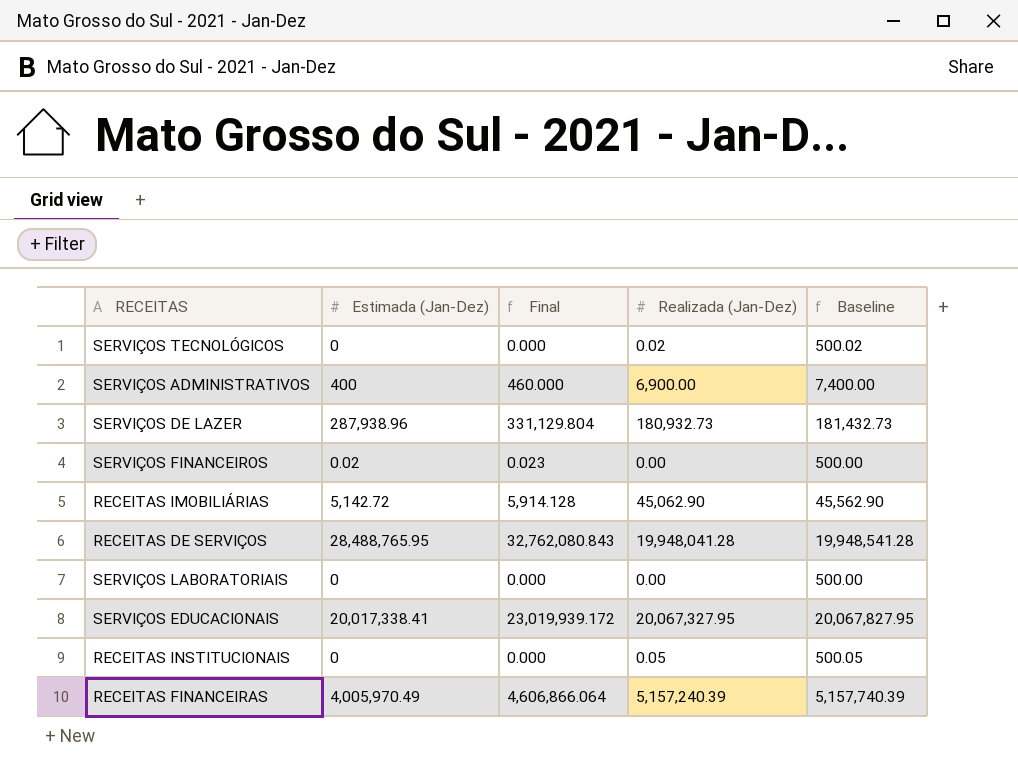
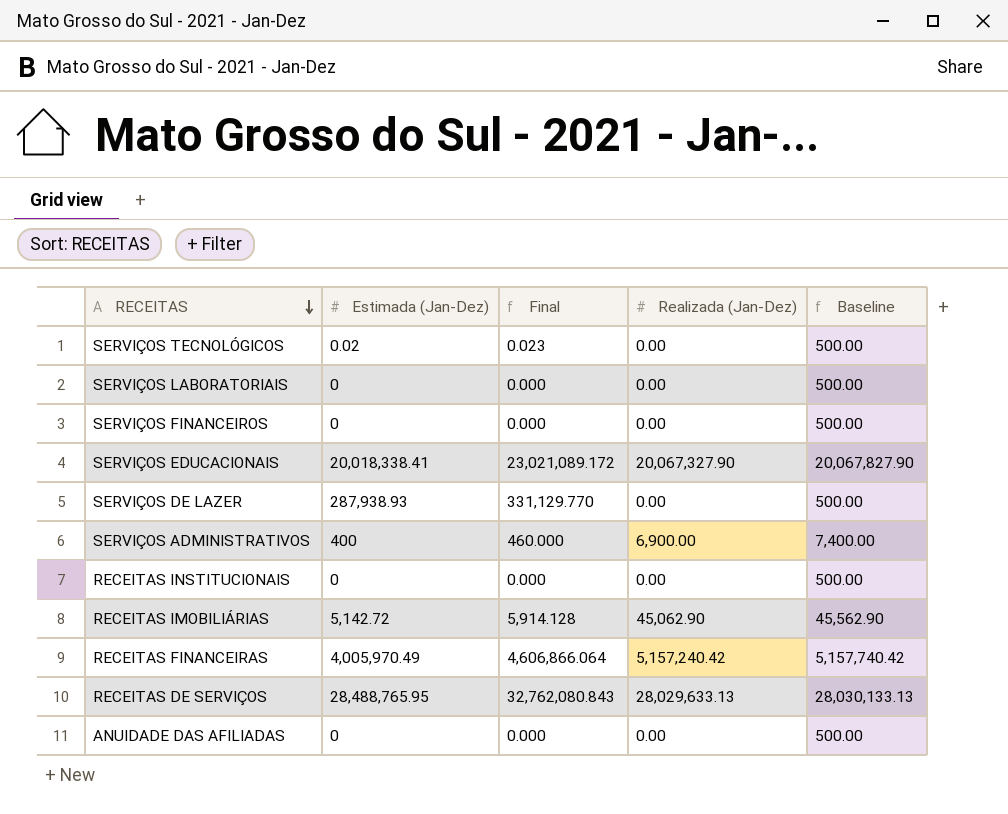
row order: none -> RECEITAS descending
SERVIÇOS TECNOLÓGICOS | Estimada (Jan-Dez): 0 -> 0.02
SERVIÇOS TECNOLÓGICOS | Final: 0.000 -> 0.023
SERVIÇOS TECNOLÓGICOS | Realizada (Jan-Dez): 0.02 -> 0.00
SERVIÇOS TECNOLÓGICOS | Baseline: 500.02 -> 500.00
SERVIÇOS FINANCEIROS | Estimada (Jan-Dez): 0.02 -> 0
SERVIÇOS FINANCEIROS | Final: 0.023 -> 0.000
SERVIÇOS EDUCACIONAIS | Estimada (Jan-Dez): 20,017,338.41 -> 20,018,338.41
SERVIÇOS EDUCACIONAIS | Final: 23,019,939.172 -> 23,021,089.172
SERVIÇOS EDUCACIONAIS | Realizada (Jan-Dez): 20,067,327.95 -> 20,067,327.90
SERVIÇOS EDUCACIONAIS | Baseline: 20,067,827.95 -> 20,067,827.90
SERVIÇOS DE LAZER | Estimada (Jan-Dez): 287,938.96 -> 287,938.93
SERVIÇOS DE LAZER | Final: 331,129.804 -> 331,129.770
SERVIÇOS DE LAZER | Realizada (Jan-Dez): 180,932.73 -> 0.00
SERVIÇOS DE LAZER | Baseline: 181,432.73 -> 500.00
RECEITAS INSTITUCIONAIS | Realizada (Jan-Dez): 0.05 -> 0.00
RECEITAS INSTITUCIONAIS | Baseline: 500.05 -> 500.00
RECEITAS FINANCEIRAS | Realizada (Jan-Dez): 5,157,240.39 -> 5,157,240.42
RECEITAS FINANCEIRAS | Baseline: 5,157,740.39 -> 5,157,740.42
RECEITAS DE SERVIÇOS | Realizada (Jan-Dez): 19,948,041.28 -> 28,029,633.13
RECEITAS DE SERVIÇOS | Baseline: 19,948,541.28 -> 28,030,133.13
row ANUIDADE DAS AFILIADAS: none -> 0 | 0.000 | 0.00 | 500.00

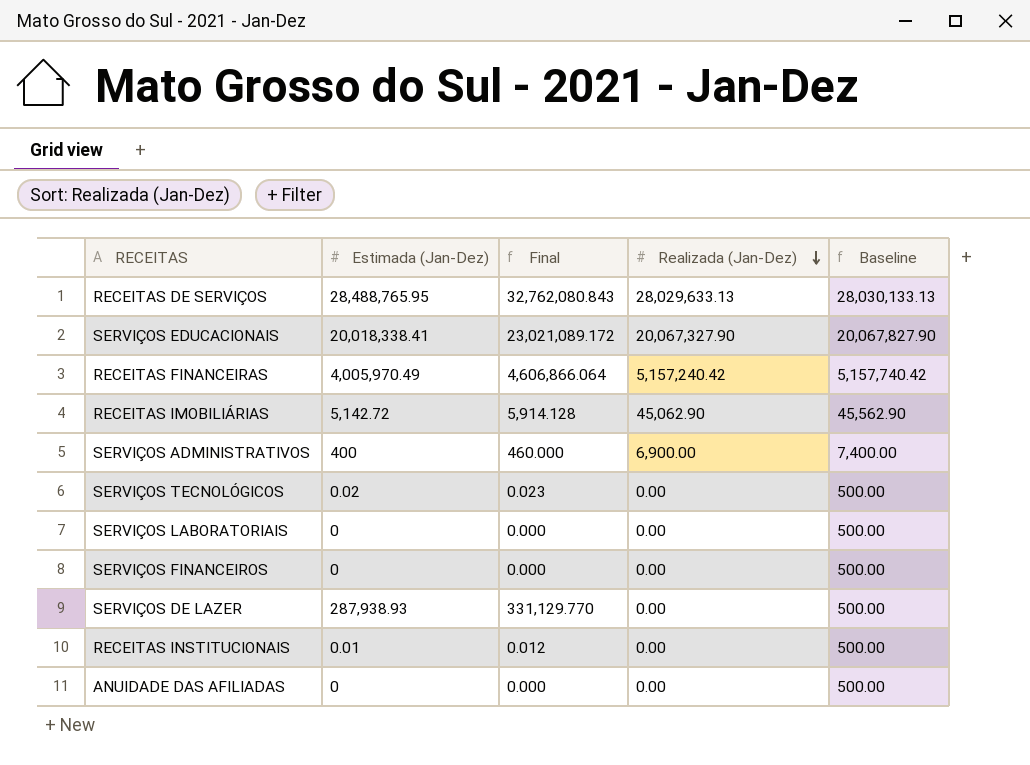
row order: RECEITAS descending -> Realizada (Jan-Dez) descending
RECEITAS INSTITUCIONAIS | Estimada (Jan-Dez): 0 -> 0.01
RECEITAS INSTITUCIONAIS | Final: 0.000 -> 0.012

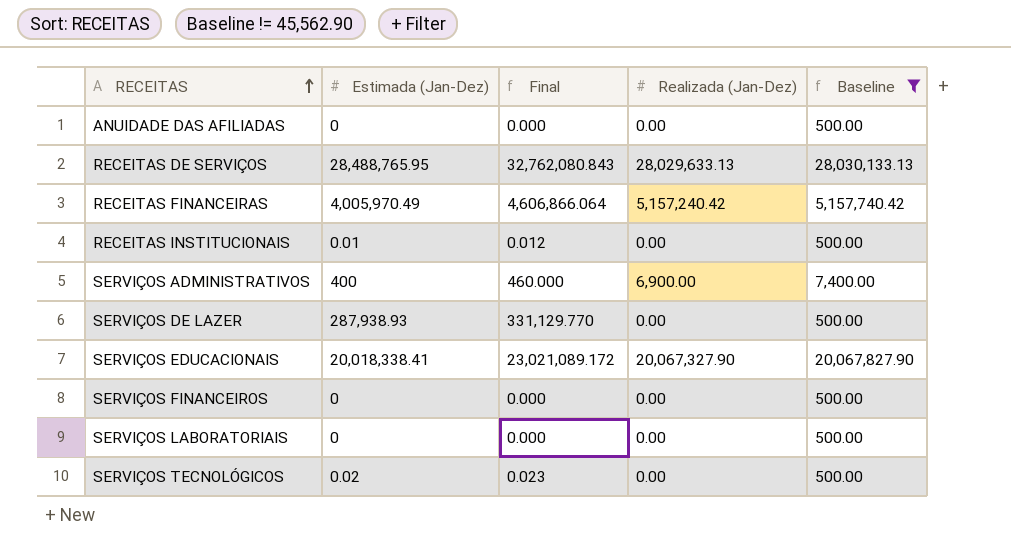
filter: none -> Baseline != 45,562.90
row order: Realizada (Jan-Dez) descending -> RECEITAS ascending

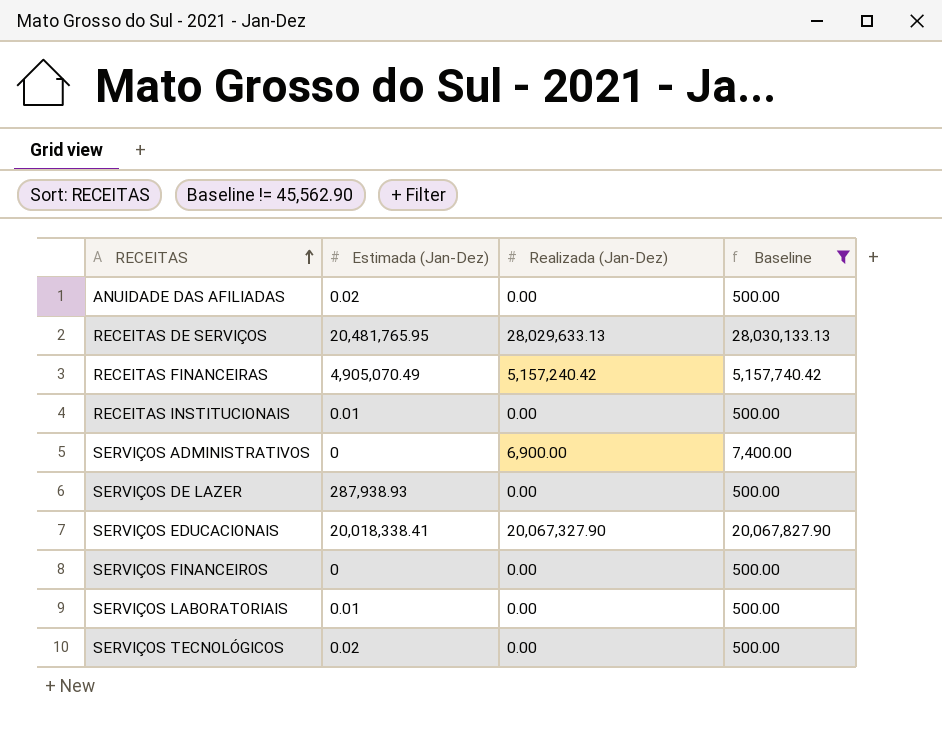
column Final | formula: [Estimada (Jan-Dez)] * 1.15 -> none
ANUIDADE DAS AFILIADAS | Estimada (Jan-Dez): 0 -> 0.02
RECEITAS DE SERVIÇOS | Estimada (Jan-Dez): 28,488,765.95 -> 20,481,765.95
RECEITAS FINANCEIRAS | Estimada (Jan-Dez): 4,005,970.49 -> 4,905,070.49
SERVIÇOS ADMINISTRATIVOS | Estimada (Jan-Dez): 400 -> 0
SERVIÇOS LABORATORIAIS | Estimada (Jan-Dez): 0 -> 0.01

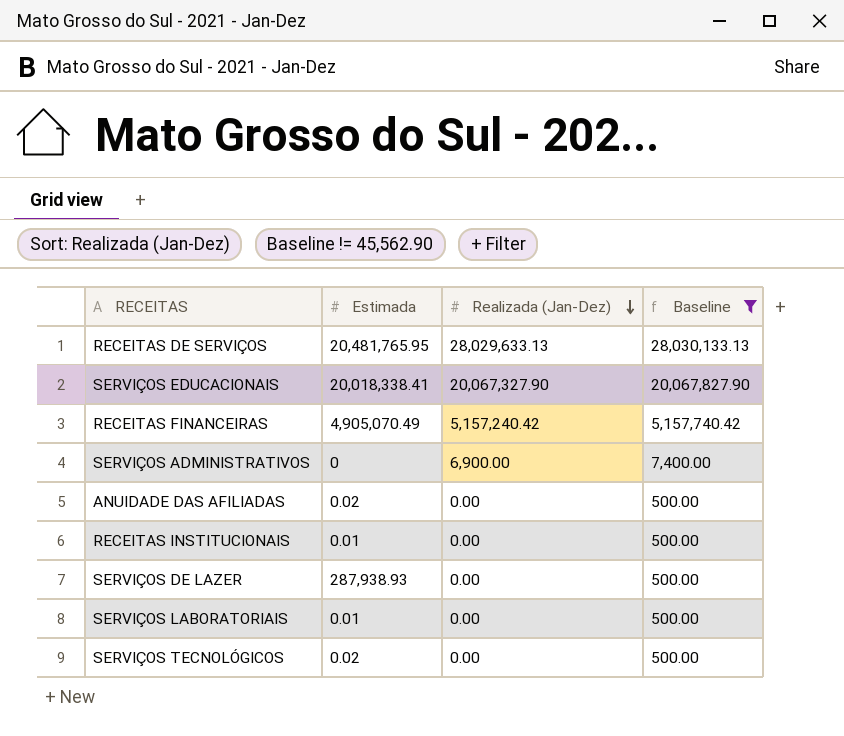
row order: RECEITAS ascending -> Realizada (Jan-Dez) descending
column name: Estimada (Jan-Dez) -> Estimada
row SERVIÇOS FINANCEIROS: 0 | 0.00 | 500.00 -> none

